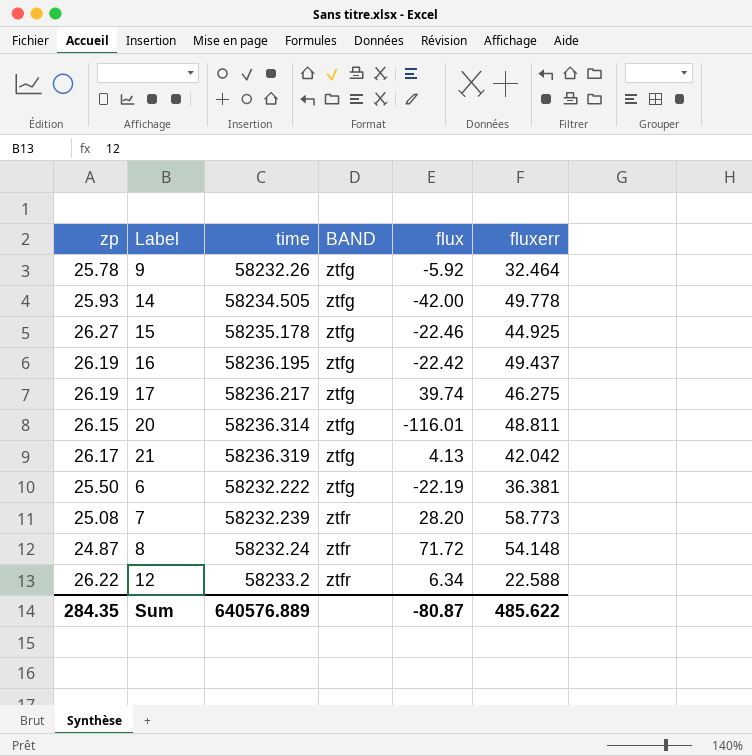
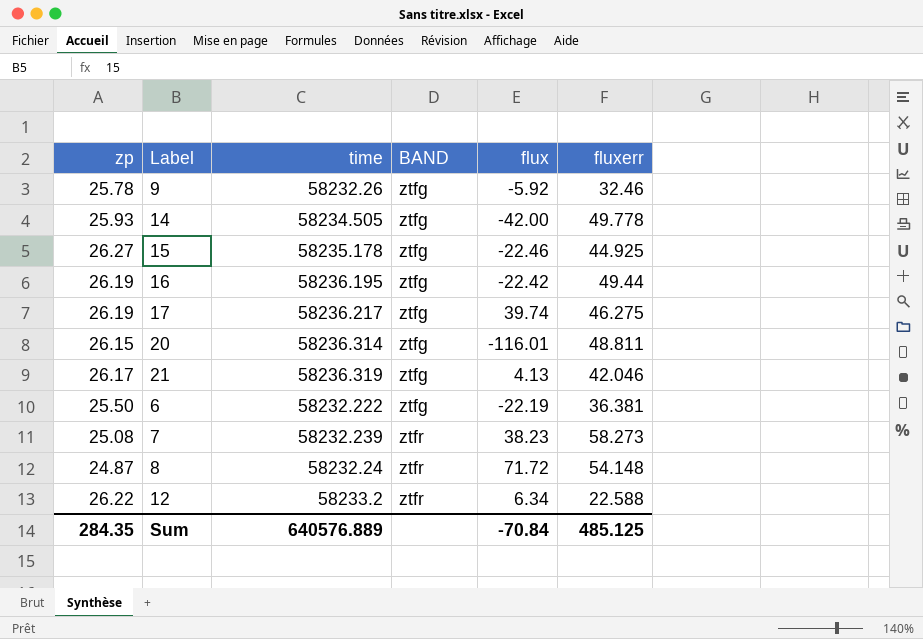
9 | fluxerr: 32.464 -> 32.46
16 | fluxerr: 49.437 -> 49.44
21 | fluxerr: 42.042 -> 42.046
7 | flux: 28.20 -> 38.23
7 | fluxerr: 58.773 -> 58.273
Sum | flux: -80.87 -> -70.84
Sum | fluxerr: 485.622 -> 485.125

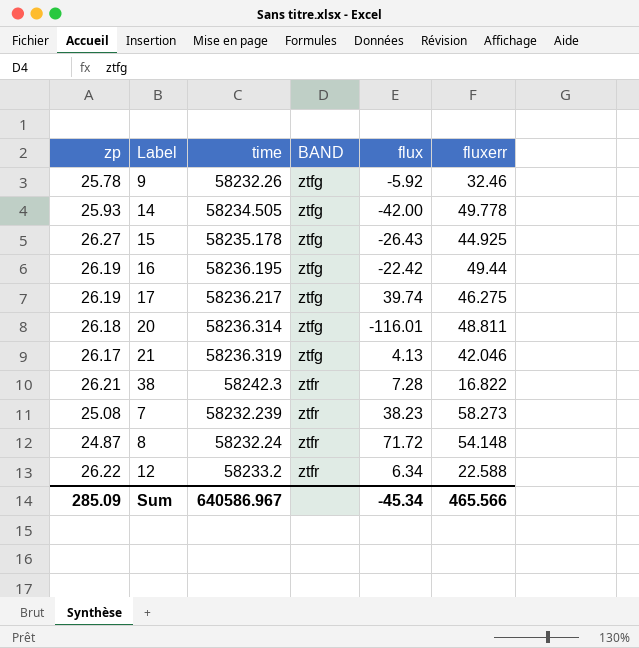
row 6: 25.50 | 58232.222 | ztfg | -22.19 | 36.381 -> none
15 | flux: -22.46 -> -26.43
20 | zp: 26.15 -> 26.18
row 38: none -> 26.21 | 58242.3 | ztfr | 7.28 | 16.822
Sum | zp: 284.35 -> 285.09
Sum | time: 640576.889 -> 640586.967
Sum | flux: -70.84 -> -45.34
Sum | fluxerr: 485.125 -> 465.566

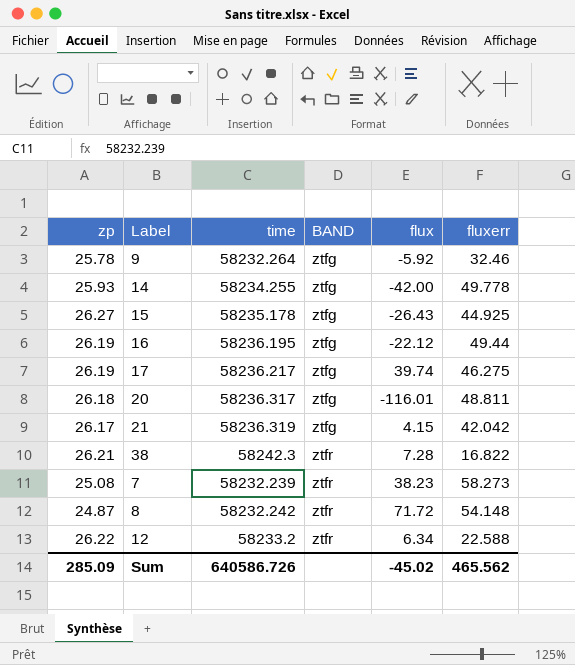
9 | time: 58232.26 -> 58232.264
14 | time: 58234.505 -> 58234.255
16 | flux: -22.42 -> -22.12
20 | time: 58236.314 -> 58236.317
21 | flux: 4.13 -> 4.15
21 | fluxerr: 42.046 -> 42.042
8 | time: 58232.24 -> 58232.242
Sum | time: 640586.967 -> 640586.726
Sum | flux: -45.34 -> -45.02
Sum | fluxerr: 465.566 -> 465.562

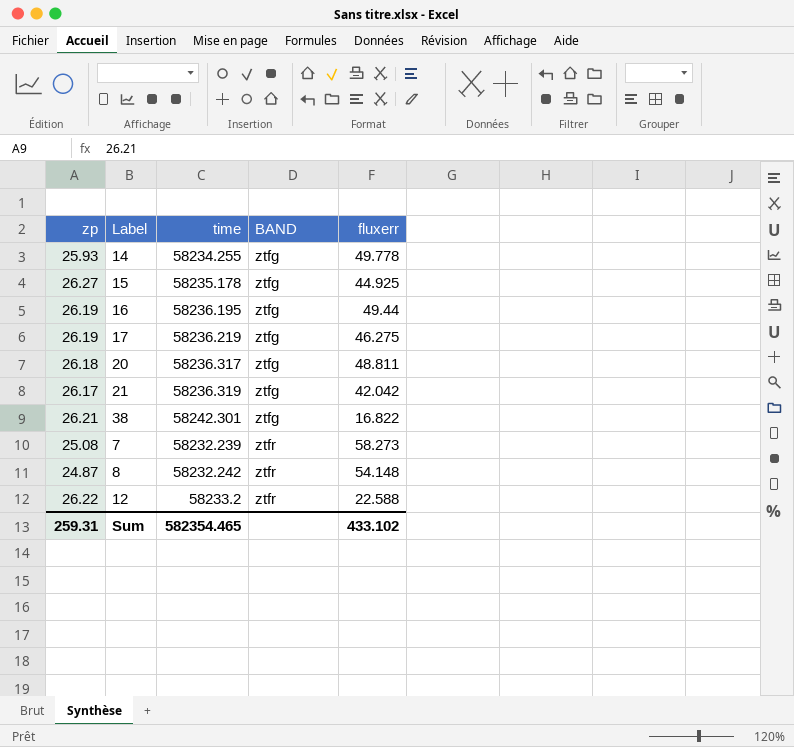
column flux | position: 5 -> none
row 9: 25.78 | 58232.264 | ztfg | -5.92 | 32.46 -> none
17 | time: 58236.217 -> 58236.219
38 | time: 58242.3 -> 58242.301
38 | BAND: ztfr -> ztfg
Sum | zp: 285.09 -> 259.31
Sum | time: 640586.726 -> 582354.465
Sum | fluxerr: 465.562 -> 433.102

